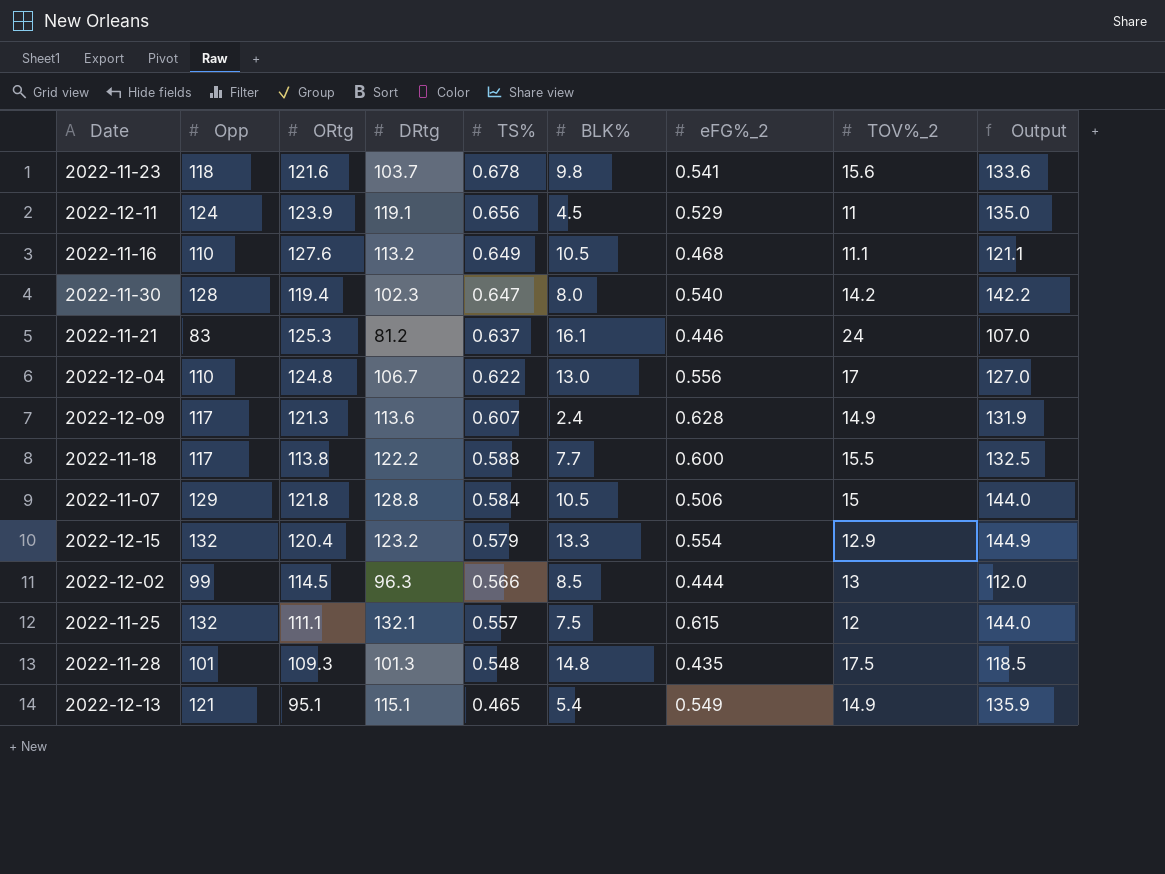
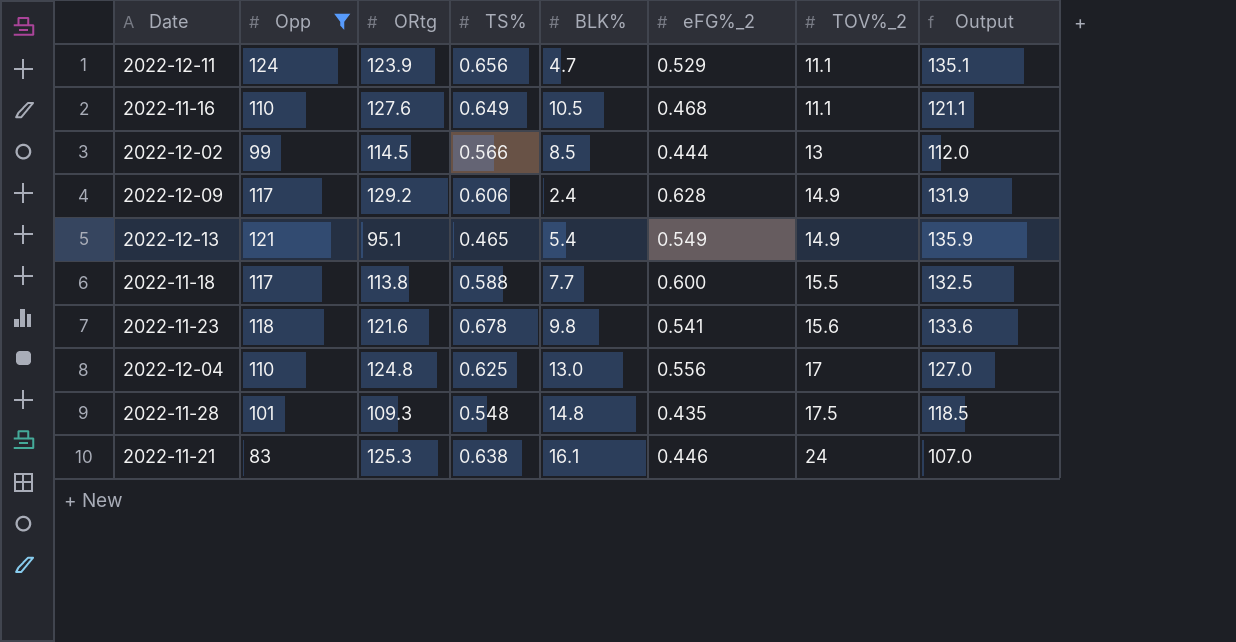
filter: none -> Opp <= 124
row order: TS% descending -> TOV%_2 ascending
column DRtg | position: 4 -> none
2022-12-11 | BLK%: 4.5 -> 4.7
2022-12-11 | TOV%_2: 11 -> 11.1
2022-12-11 | Output: 135.0 -> 135.1
2022-12-09 | ORtg: 121.3 -> 129.2
2022-12-09 | TS%: 0.607 -> 0.606
2022-12-04 | TS%: 0.622 -> 0.625
2022-11-21 | TS%: 0.637 -> 0.638

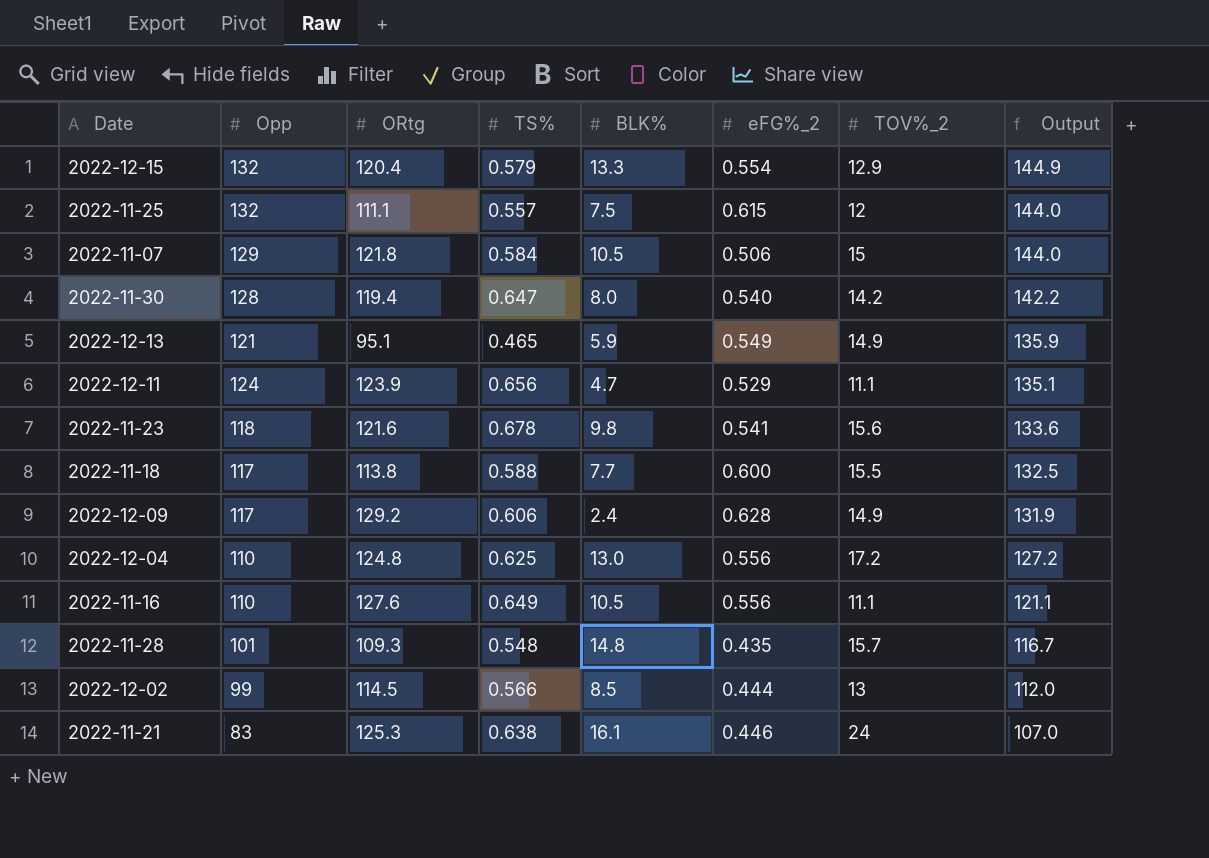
filter: Opp <= 124 -> none
row order: TOV%_2 ascending -> Output descending
2022-12-13 | BLK%: 5.4 -> 5.9
2022-12-04 | TOV%_2: 17 -> 17.2
2022-12-04 | Output: 127.0 -> 127.2
2022-11-16 | eFG%_2: 0.468 -> 0.556
2022-11-28 | TOV%_2: 17.5 -> 15.7
2022-11-28 | Output: 118.5 -> 116.7

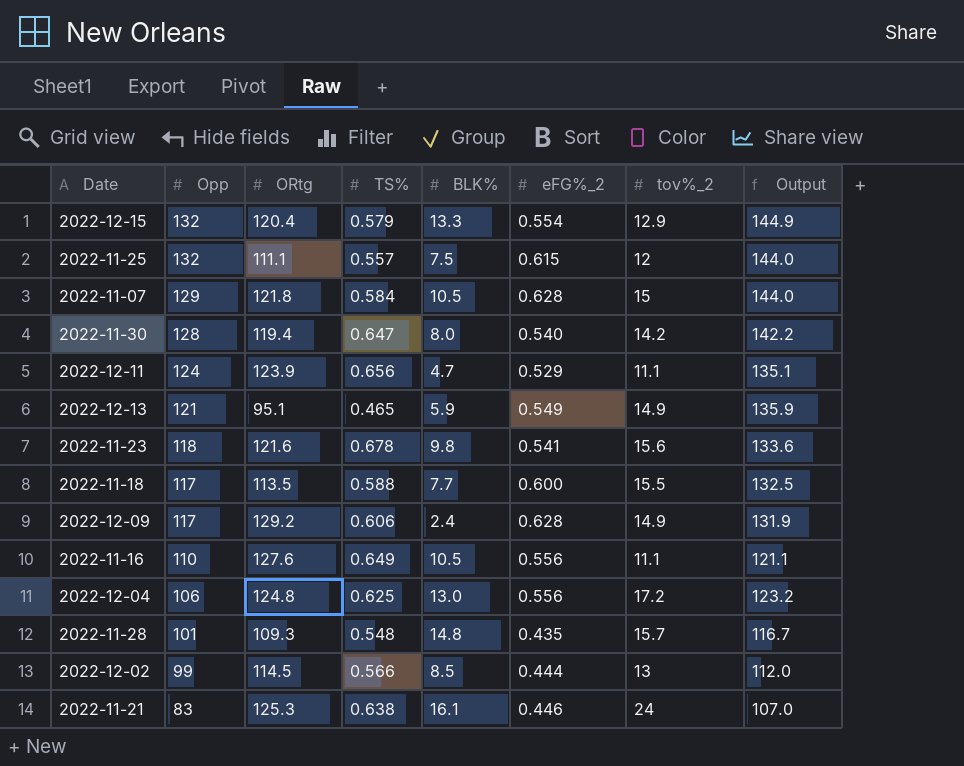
row order: Output descending -> Opp descending
column name: TOV%_2 -> tov%_2
2022-11-07 | eFG%_2: 0.506 -> 0.628
2022-11-18 | ORtg: 113.8 -> 113.5
2022-12-04 | Opp: 110 -> 106
2022-12-04 | Output: 127.2 -> 123.2

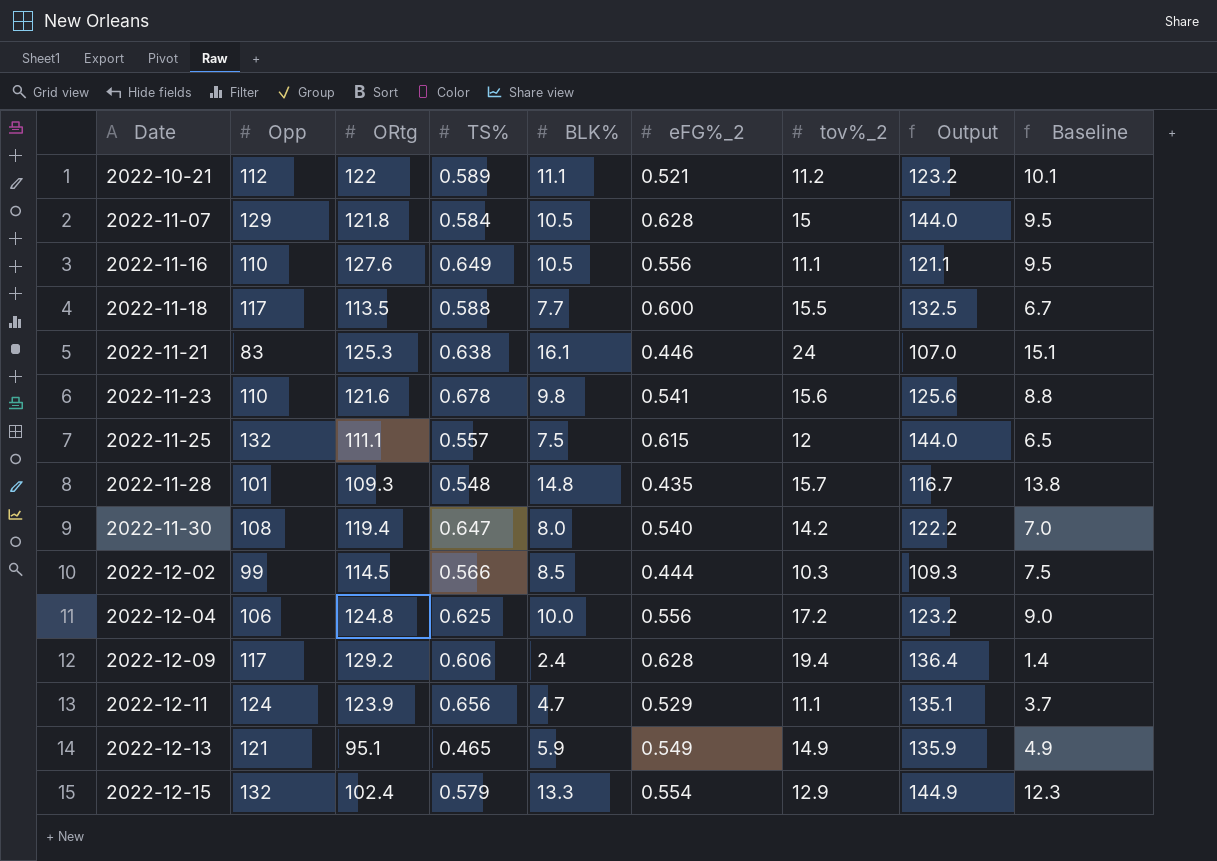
row order: Opp descending -> Date ascending
column Baseline | formula: none -> [BLK%] - 1
row 2022-10-21: none -> 112 | 122 | 0.589 | 11.1 | 0.521 | 11.2 | 123.2 | 10.1
2022-11-23 | Opp: 118 -> 110
2022-11-23 | Output: 133.6 -> 125.6
2022-11-30 | Opp: 128 -> 108
2022-11-30 | Output: 142.2 -> 122.2
2022-12-02 | tov%_2: 13 -> 10.3
2022-12-02 | Output: 112.0 -> 109.3
2022-12-04 | BLK%: 13.0 -> 10.0
2022-12-09 | tov%_2: 14.9 -> 19.4
2022-12-09 | Output: 131.9 -> 136.4
2022-12-15 | ORtg: 120.4 -> 102.4

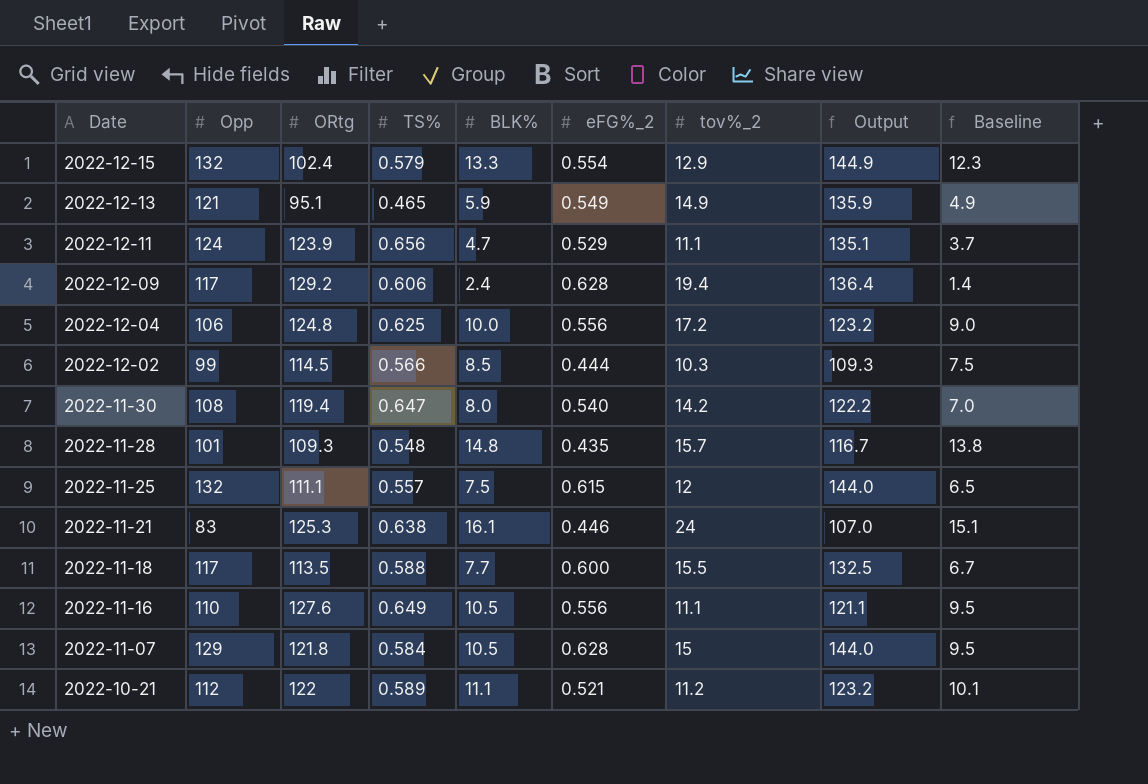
row order: Date ascending -> Date descending
row 2022-11-23: 110 | 121.6 | 0.678 | 9.8 | 0.541 | 15.6 | 125.6 | 8.8 -> none

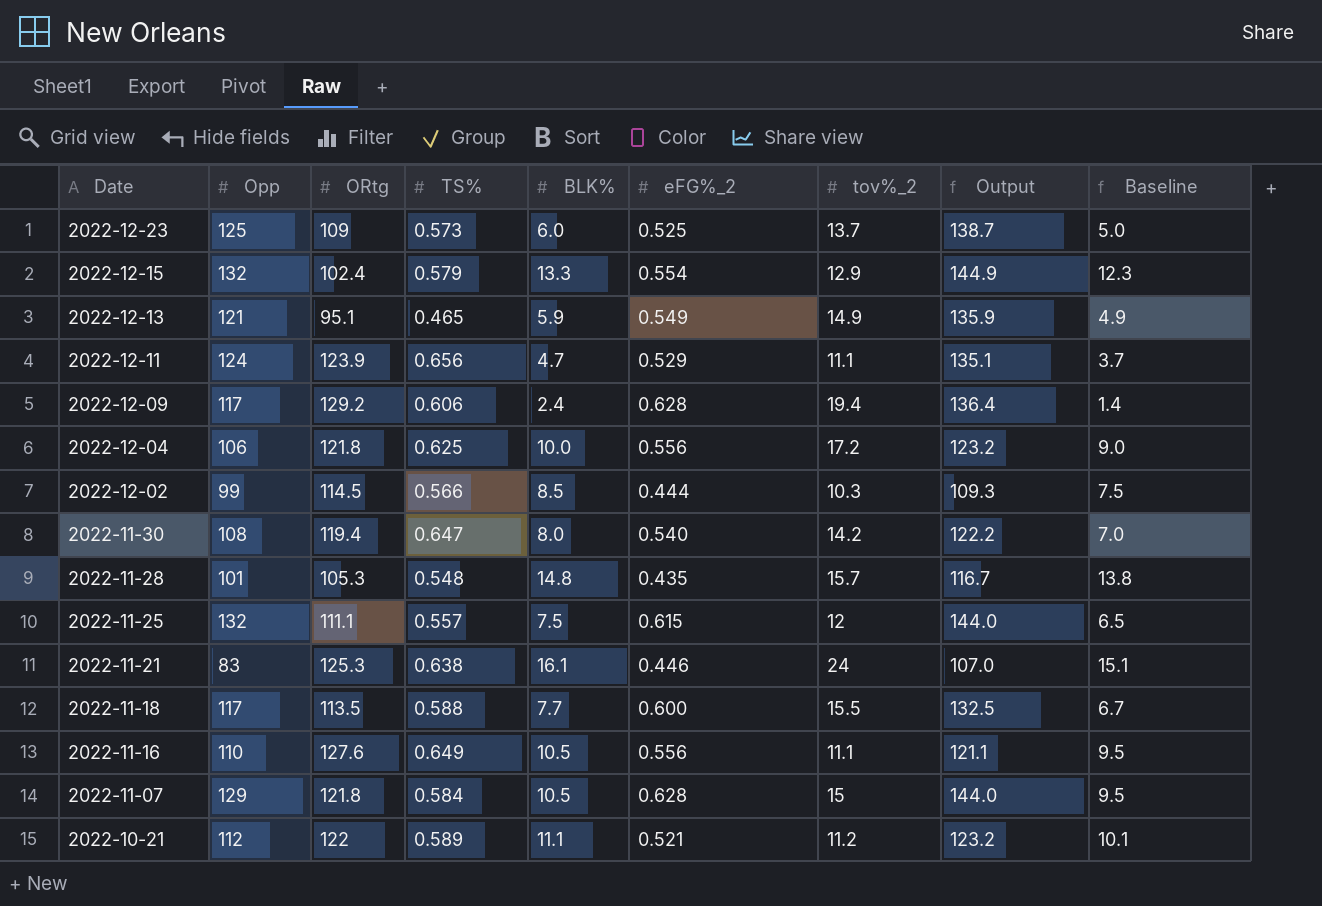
row 2022-12-23: none -> 125 | 109 | 0.573 | 6.0 | 0.525 | 13.7 | 138.7 | 5.0
2022-12-04 | ORtg: 124.8 -> 121.8
2022-11-28 | ORtg: 109.3 -> 105.3

